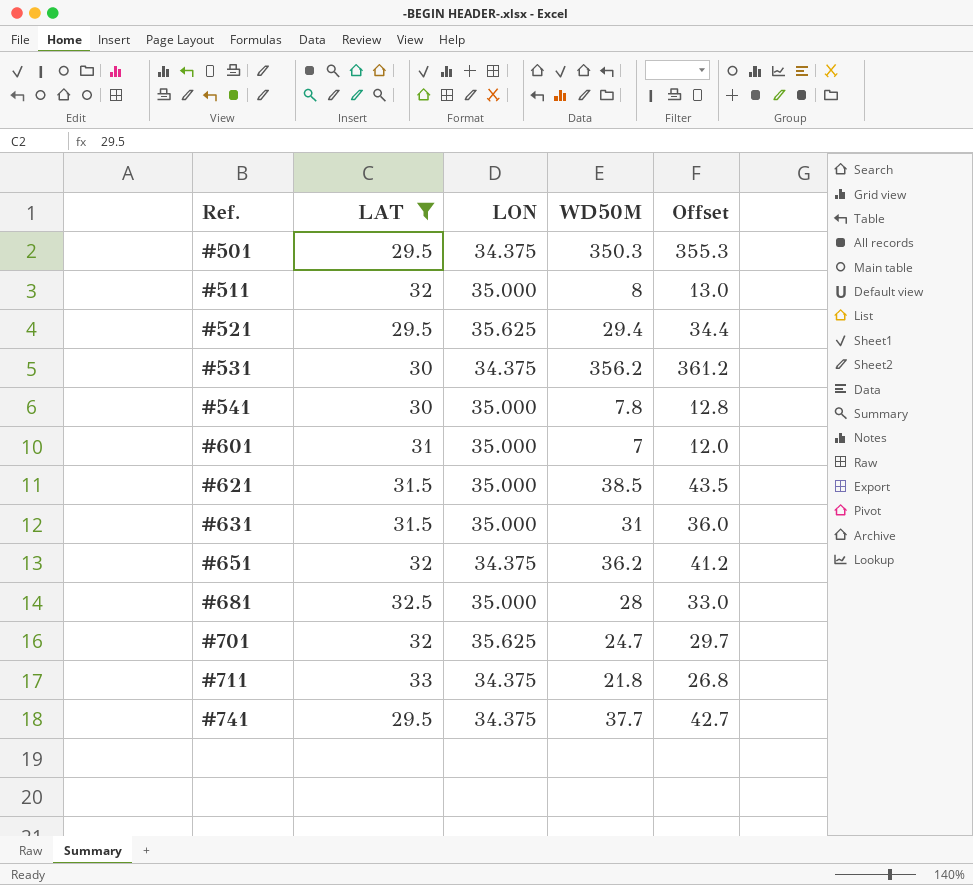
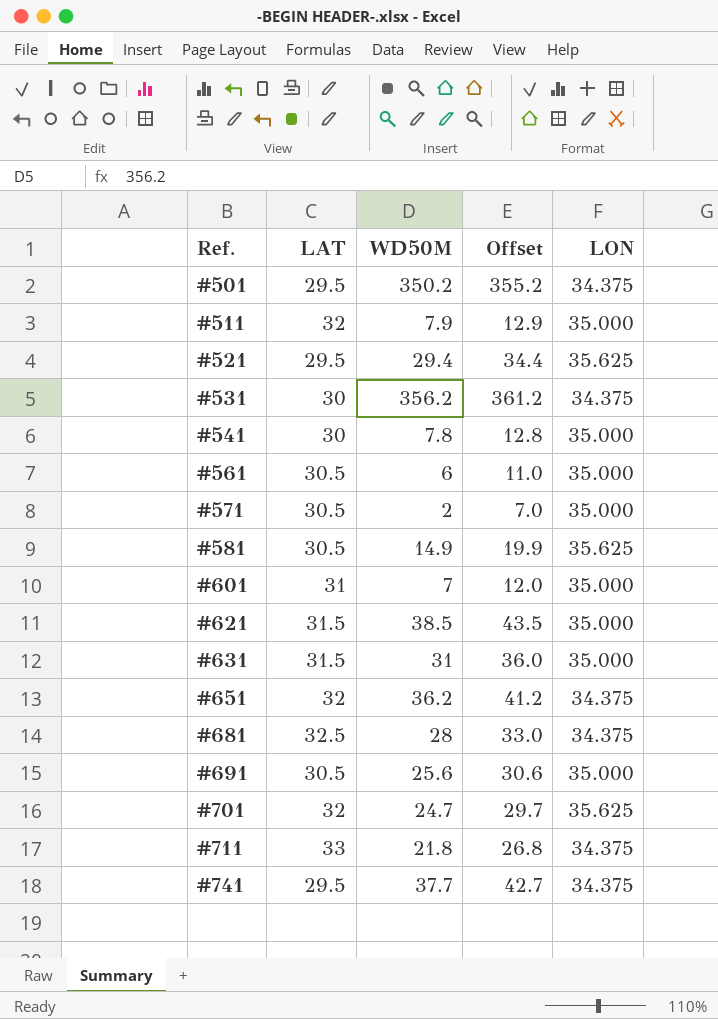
filter: LAT != 30.5 -> none
column LON | position: 3 -> 5
#501 | WD50M: 350.3 -> 350.2
#501 | Offset: 355.3 -> 355.2
#511 | WD50M: 8 -> 7.9
#511 | Offset: 13.0 -> 12.9
#681 | LON: 35.000 -> 34.375

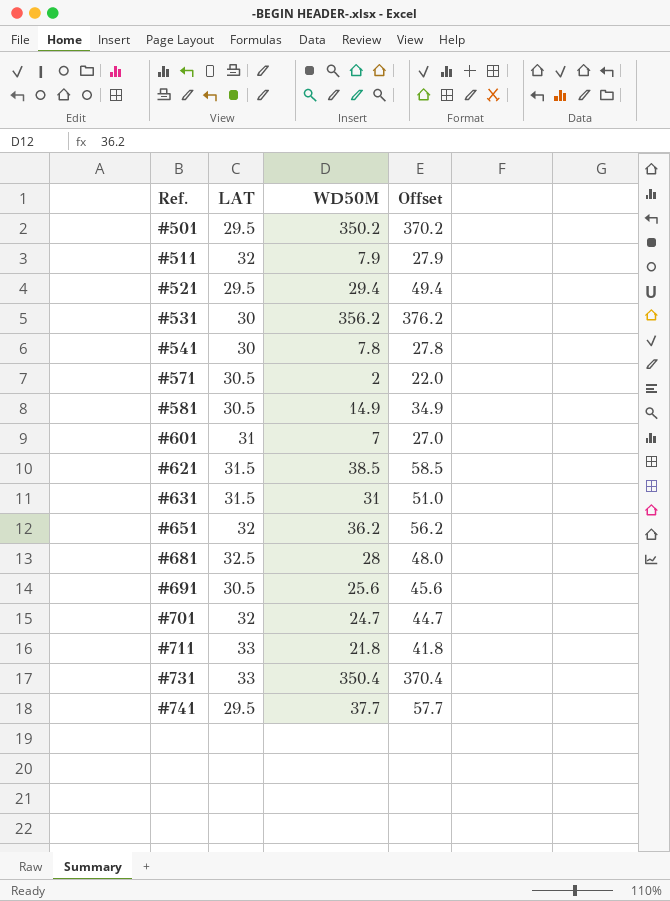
column LON | position: 5 -> none
column Offset | formula: [WD50M] + 5 -> [WD50M] + 20
row #561: 30.5 | 6 | 11.0 | 35.000 -> none
row #731: none -> 33 | 350.4 | 370.4

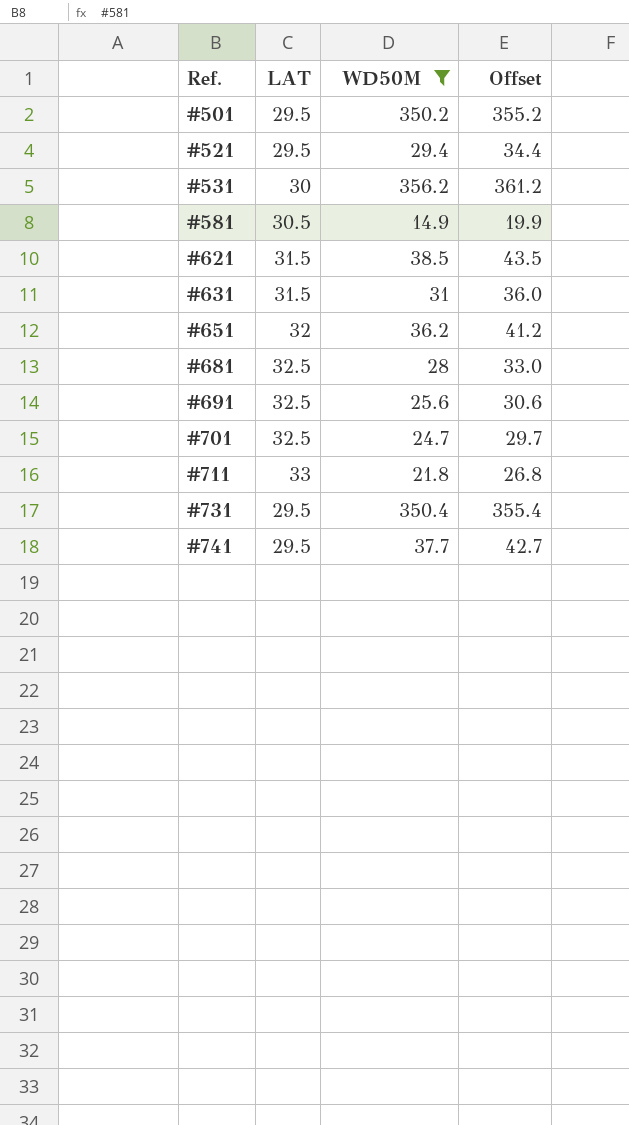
filter: none -> WD50M >= 14.9
column Offset | formula: [WD50M] + 20 -> [WD50M] + 5
#691 | LAT: 30.5 -> 32.5
#701 | LAT: 32 -> 32.5
#731 | LAT: 33 -> 29.5

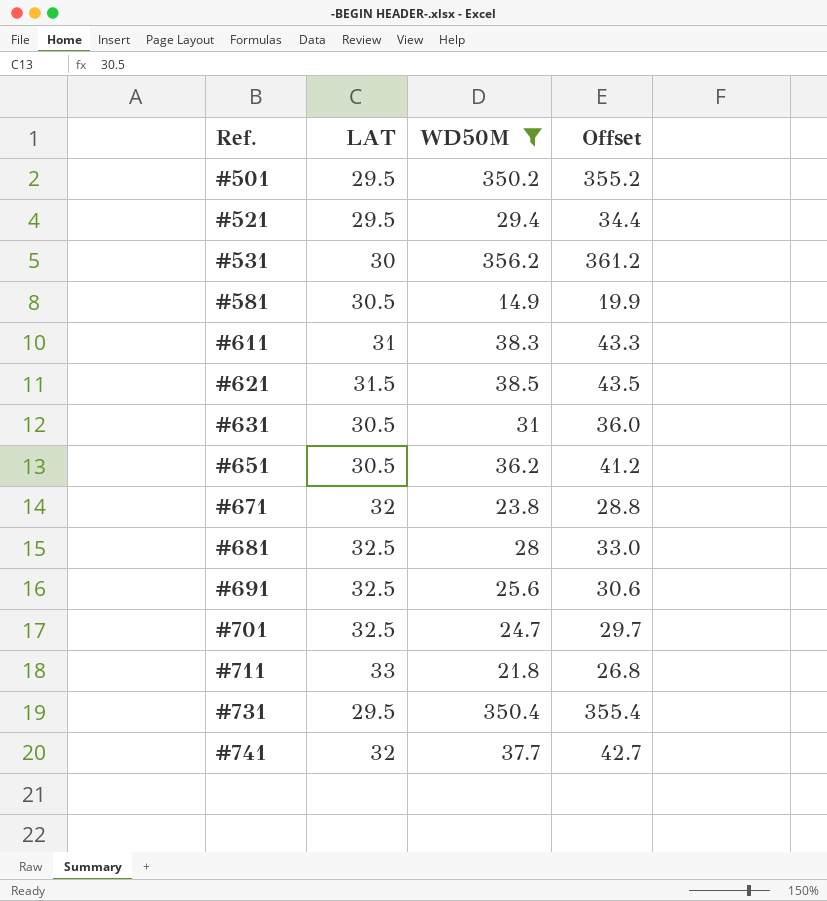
row #611: none -> 31 | 38.3 | 43.3
#631 | LAT: 31.5 -> 30.5
#651 | LAT: 32 -> 30.5
row #671: none -> 32 | 23.8 | 28.8
#741 | LAT: 29.5 -> 32

